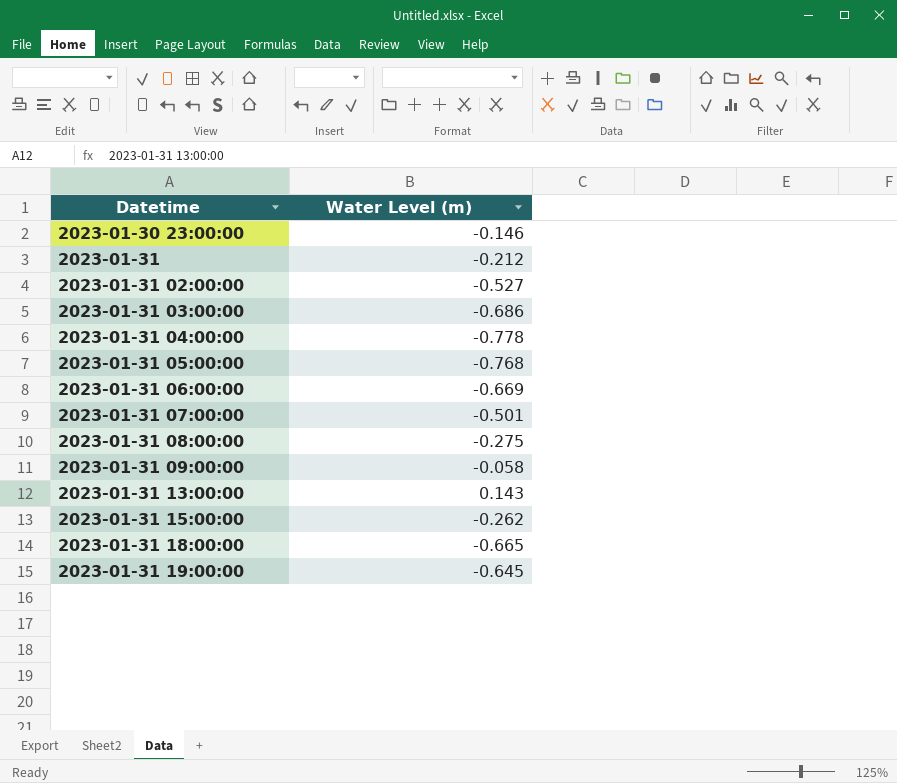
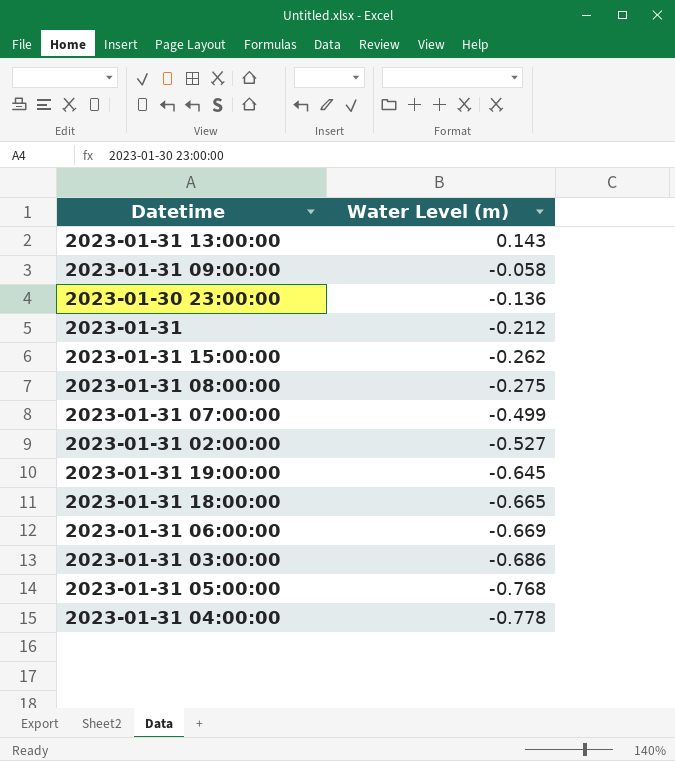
row order: Datetime ascending -> Water Level (m) descending
2023-01-30 23:00:00 | Water Level (m): -0.146 -> -0.136
2023-01-31 07:00:00 | Water Level (m): -0.501 -> -0.499

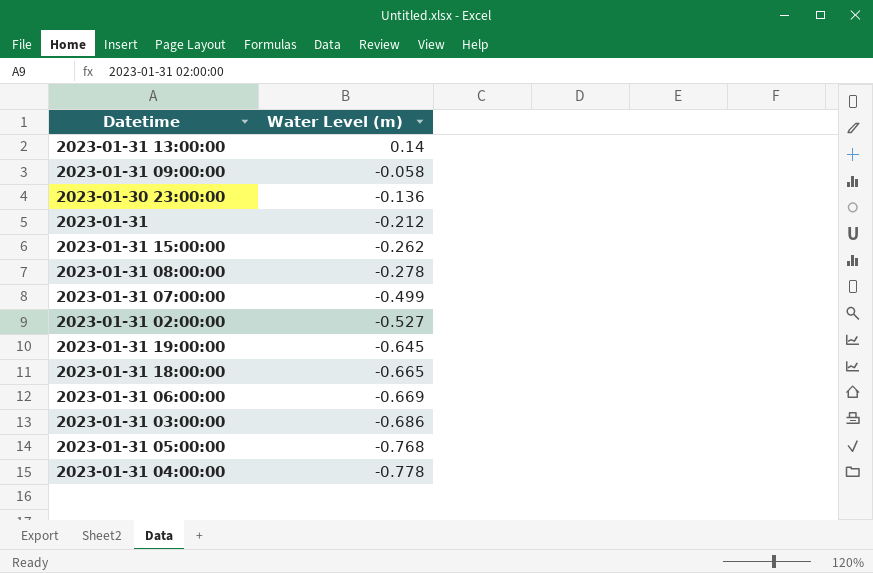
2023-01-31 13:00:00 | Water Level (m): 0.143 -> 0.14
2023-01-31 08:00:00 | Water Level (m): -0.275 -> -0.278

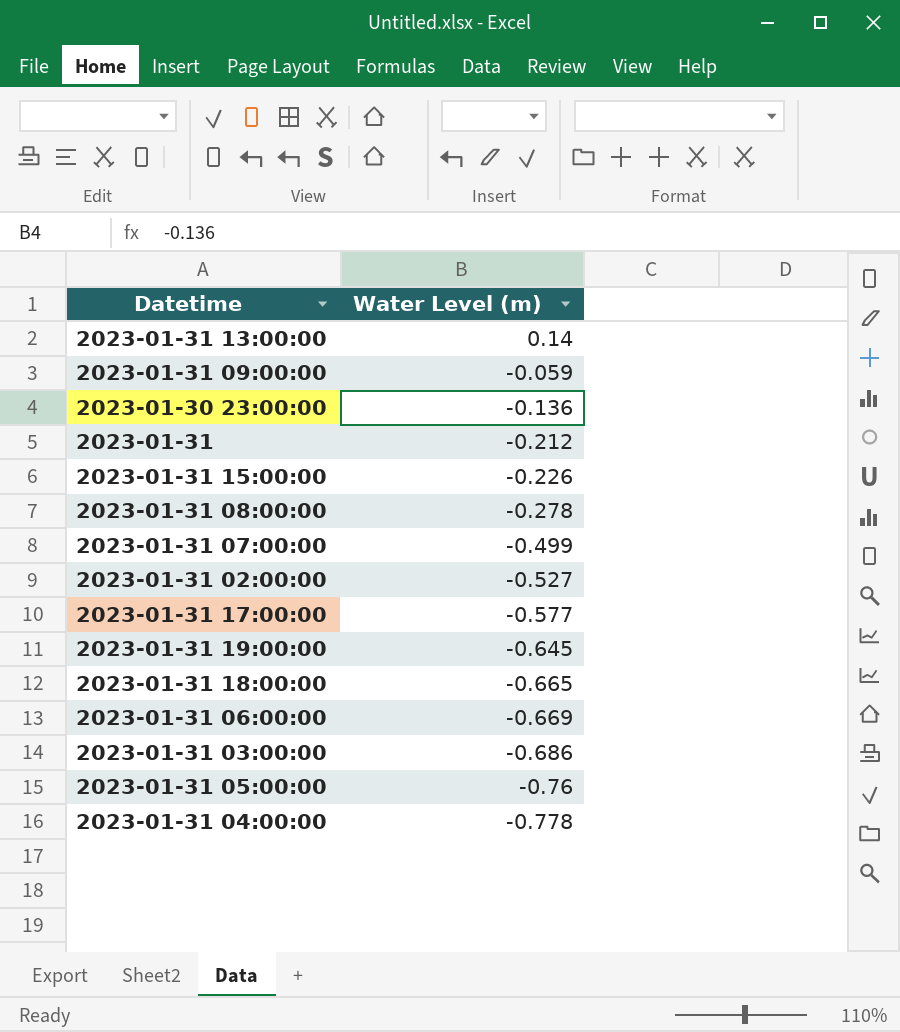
2023-01-31 09:00:00 | Water Level (m): -0.058 -> -0.059
2023-01-31 15:00:00 | Water Level (m): -0.262 -> -0.226
row 2023-01-31 17:00:00: none -> -0.577
2023-01-31 05:00:00 | Water Level (m): -0.768 -> -0.76

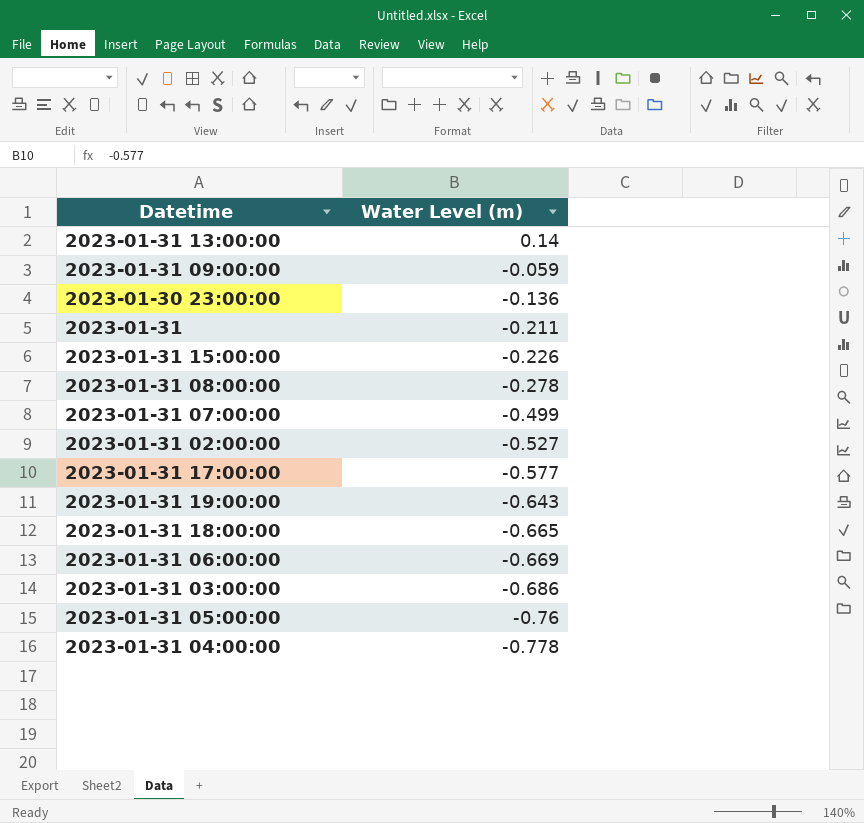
2023-01-31 | Water Level (m): -0.212 -> -0.211
2023-01-31 19:00:00 | Water Level (m): -0.645 -> -0.643

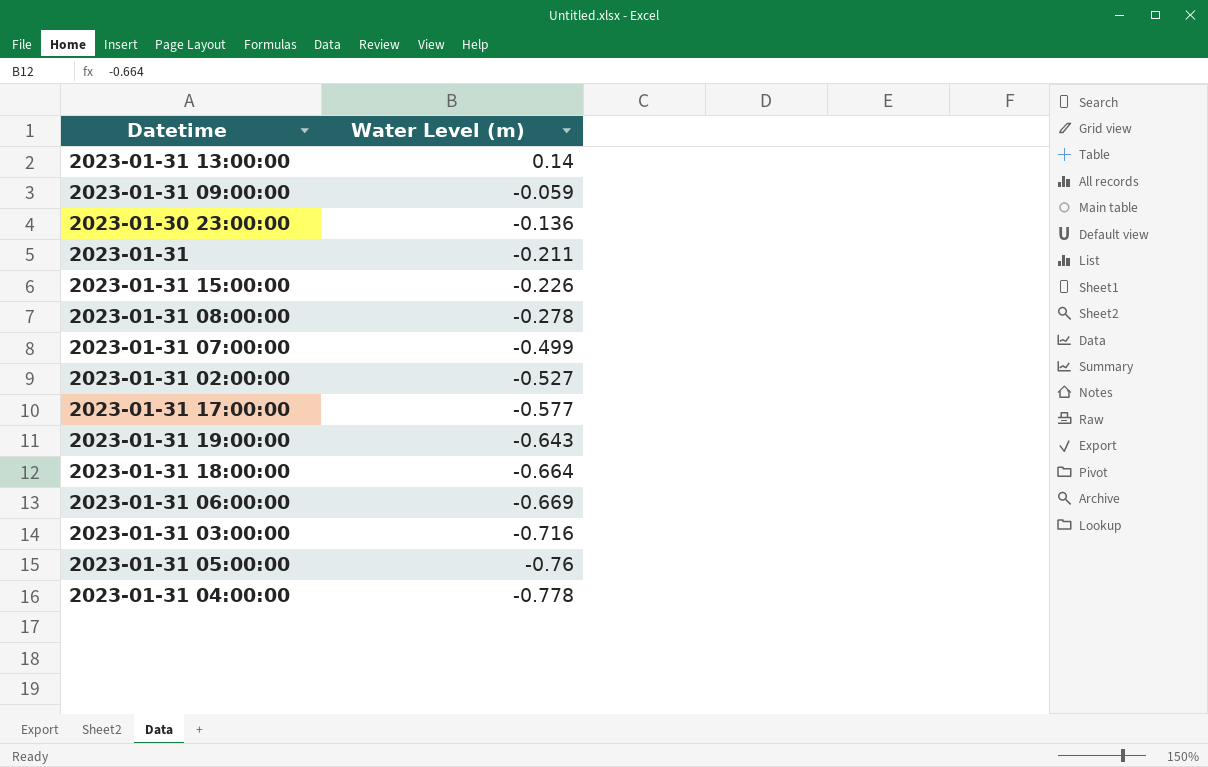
2023-01-31 18:00:00 | Water Level (m): -0.665 -> -0.664
2023-01-31 03:00:00 | Water Level (m): -0.686 -> -0.716

